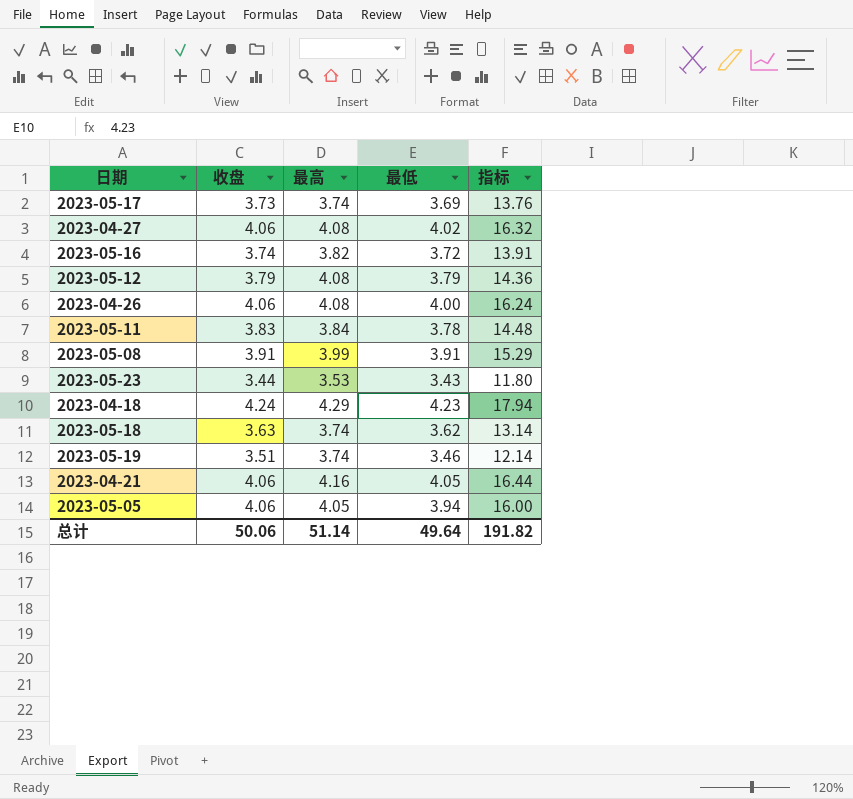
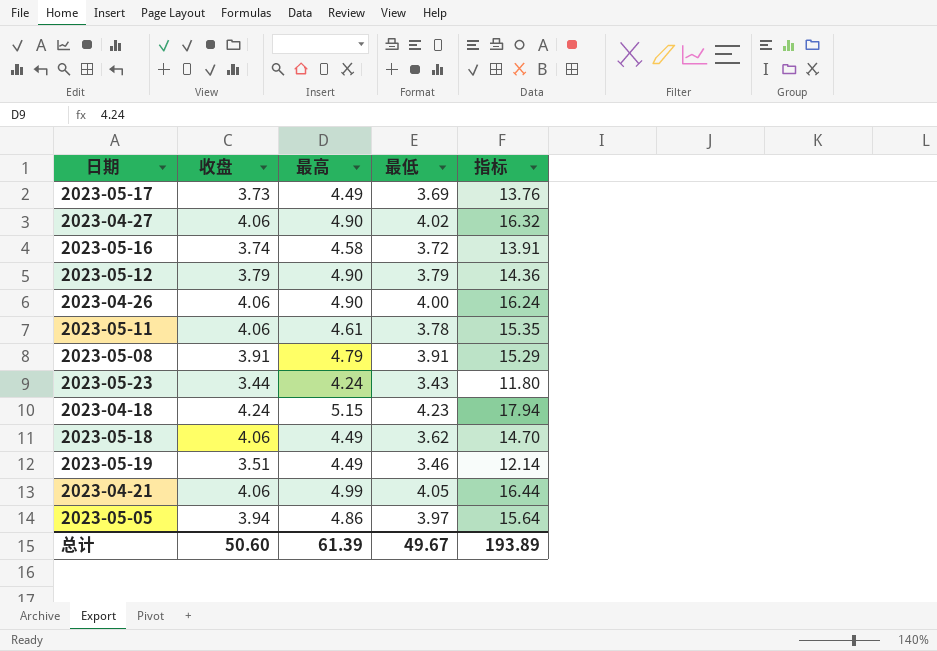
2023-05-17 | 最高: 3.74 -> 4.49
2023-04-27 | 最高: 4.08 -> 4.90
2023-05-16 | 最高: 3.82 -> 4.58
2023-05-12 | 最高: 4.08 -> 4.90
2023-04-26 | 最高: 4.08 -> 4.90
2023-05-11 | 收盘: 3.83 -> 4.06
2023-05-11 | 最高: 3.84 -> 4.61
2023-05-11 | 指标: 14.48 -> 15.35
2023-05-08 | 最高: 3.99 -> 4.79
2023-05-23 | 最高: 3.53 -> 4.24
2023-04-18 | 最高: 4.29 -> 5.15
2023-05-18 | 收盘: 3.63 -> 4.06
2023-05-18 | 最高: 3.74 -> 4.49
2023-05-18 | 指标: 13.14 -> 14.70
2023-05-19 | 最高: 3.74 -> 4.49
2023-04-21 | 最高: 4.16 -> 4.99
2023-05-05 | 收盘: 4.06 -> 3.94
2023-05-05 | 最高: 4.05 -> 4.86
2023-05-05 | 最低: 3.94 -> 3.97
2023-05-05 | 指标: 16.00 -> 15.64
总计 | 收盘: 50.06 -> 50.60
总计 | 最高: 51.14 -> 61.39
总计 | 最低: 49.64 -> 49.67
总计 | 指标: 191.82 -> 193.89

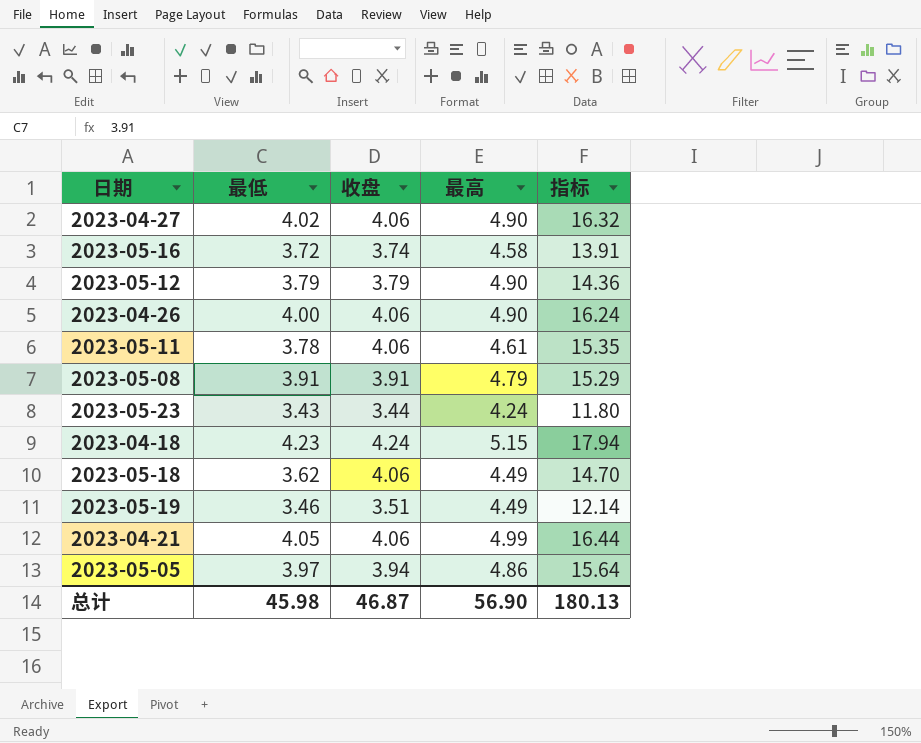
column 最低 | position: 4 -> 2
row 2023-05-17: 3.73 | 4.49 | 3.69 | 13.76 -> none
总计 | 最低: 49.67 -> 45.98
总计 | 收盘: 50.60 -> 46.87
总计 | 最高: 61.39 -> 56.90
总计 | 指标: 193.89 -> 180.13

